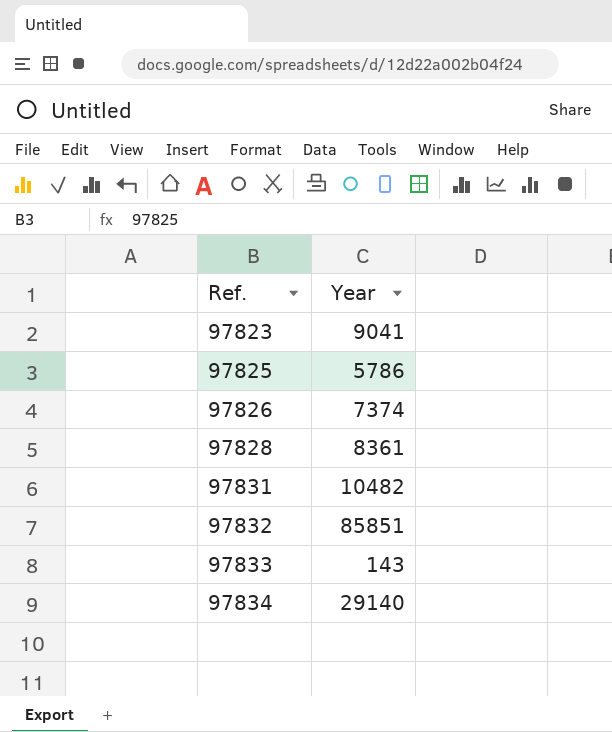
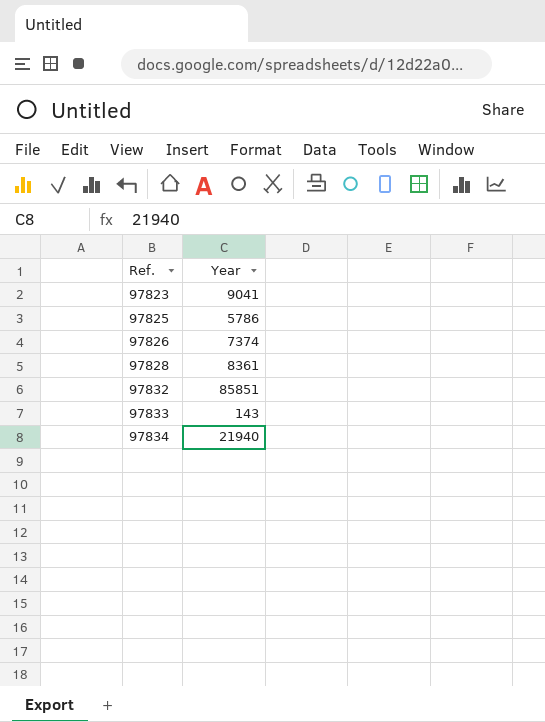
row 97831: 10482 -> none
97834 | Year: 29140 -> 21940

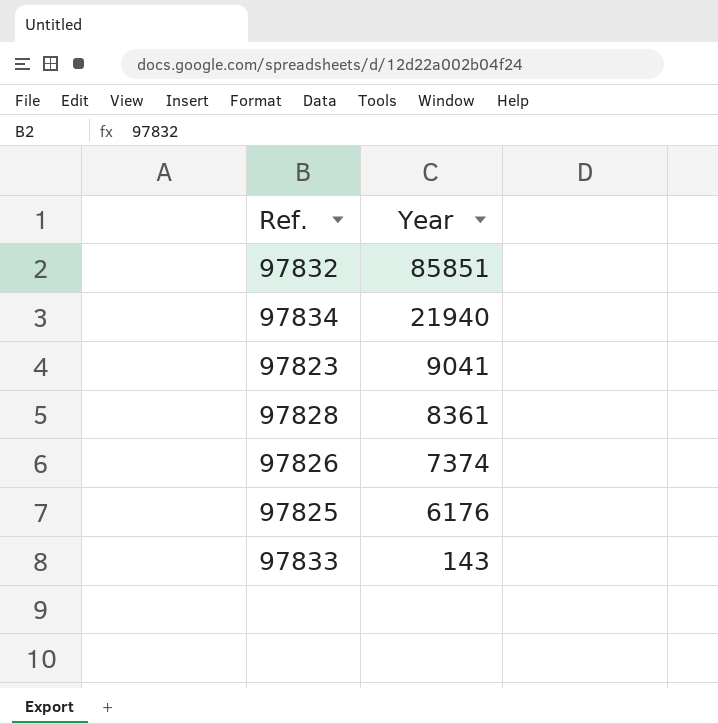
row order: Ref. ascending -> Year descending
97825 | Year: 5786 -> 6176

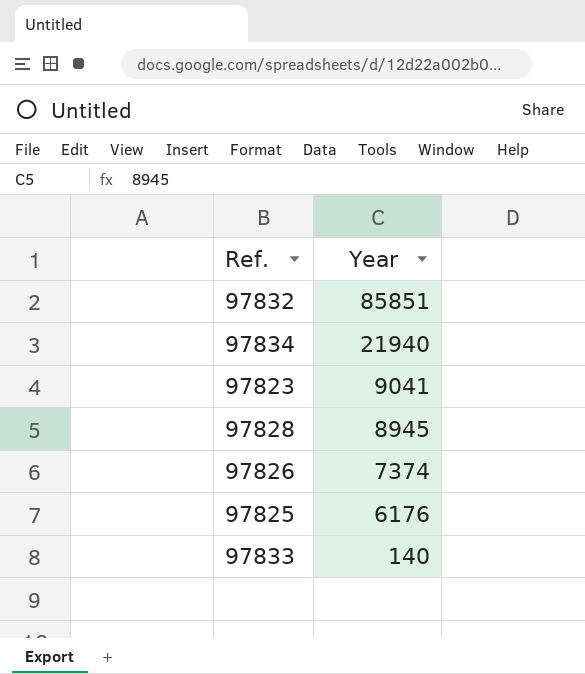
97828 | Year: 8361 -> 8945
97833 | Year: 143 -> 140

